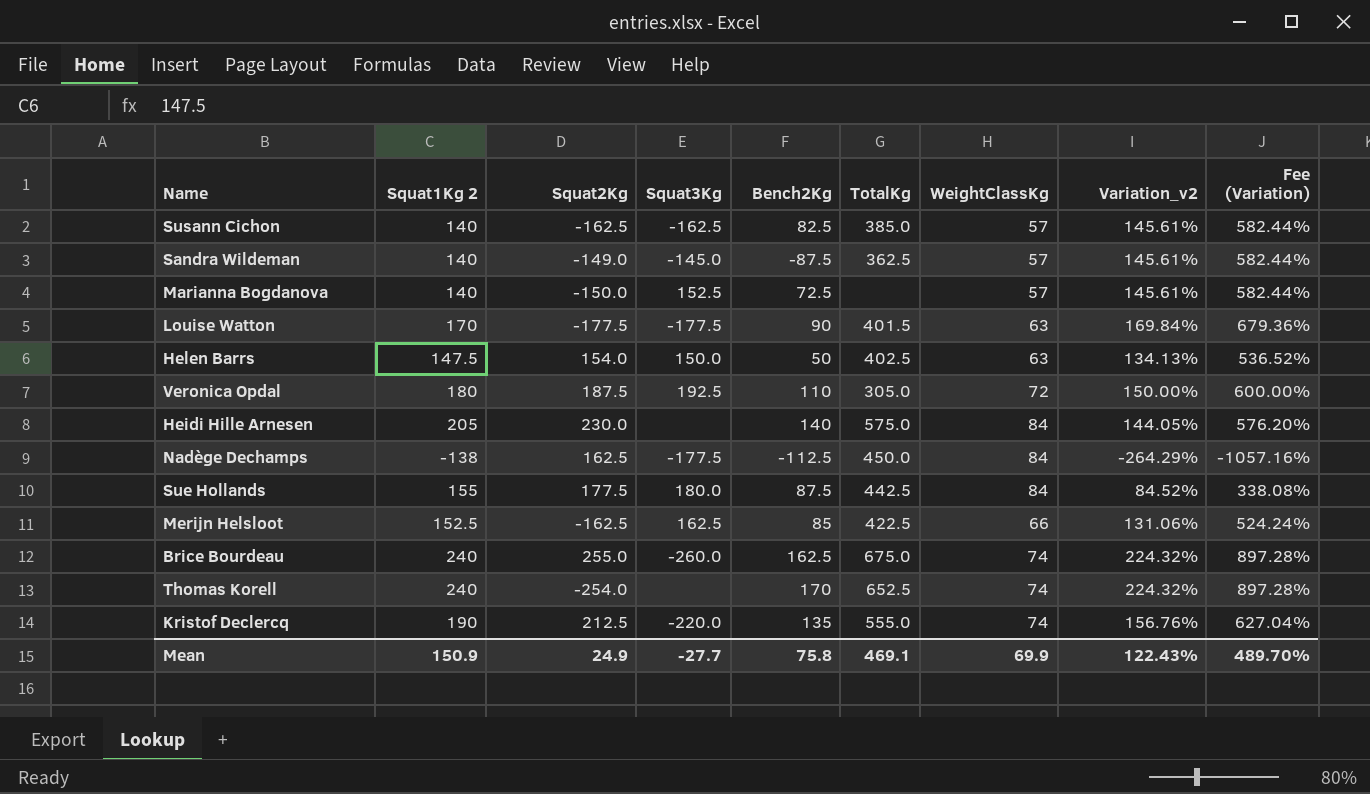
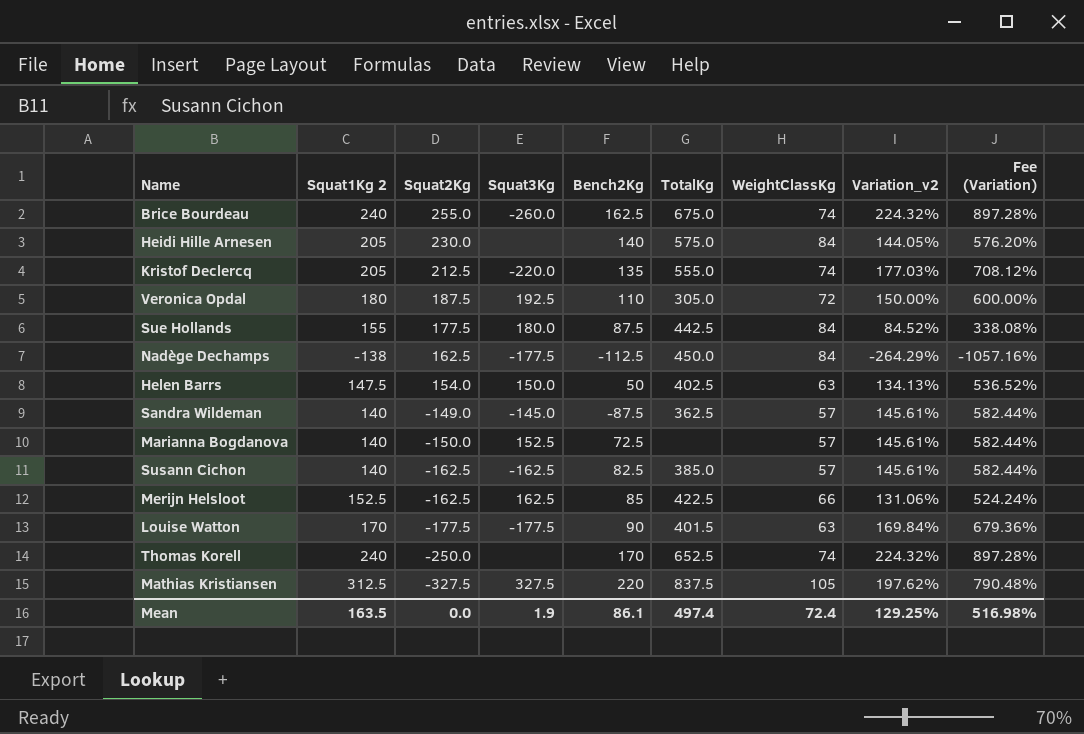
row order: none -> Squat2Kg descending
Kristof Declercq | Squat1Kg 2: 190 -> 205
Kristof Declercq | Variation_v2: 156.76% -> 177.03%
Kristof Declercq | Fee (Variation): 627.04% -> 708.12%
Thomas Korell | Squat2Kg: -254.0 -> -250.0
row Mathias Kristiansen: none -> 312.5 | -327.5 | 327.5 | 220 | 837.5 | 105 | 197.62% | 790.48%
Mean | Squat1Kg 2: 150.9 -> 163.5
Mean | Squat2Kg: 24.9 -> 0.0
Mean | Squat3Kg: -27.7 -> 1.9
Mean | Bench2Kg: 75.8 -> 86.1
Mean | TotalKg: 469.1 -> 497.4
Mean | WeightClassKg: 69.9 -> 72.4
Mean | Variation_v2: 122.43% -> 129.25%
Mean | Fee (Variation): 489.70% -> 516.98%

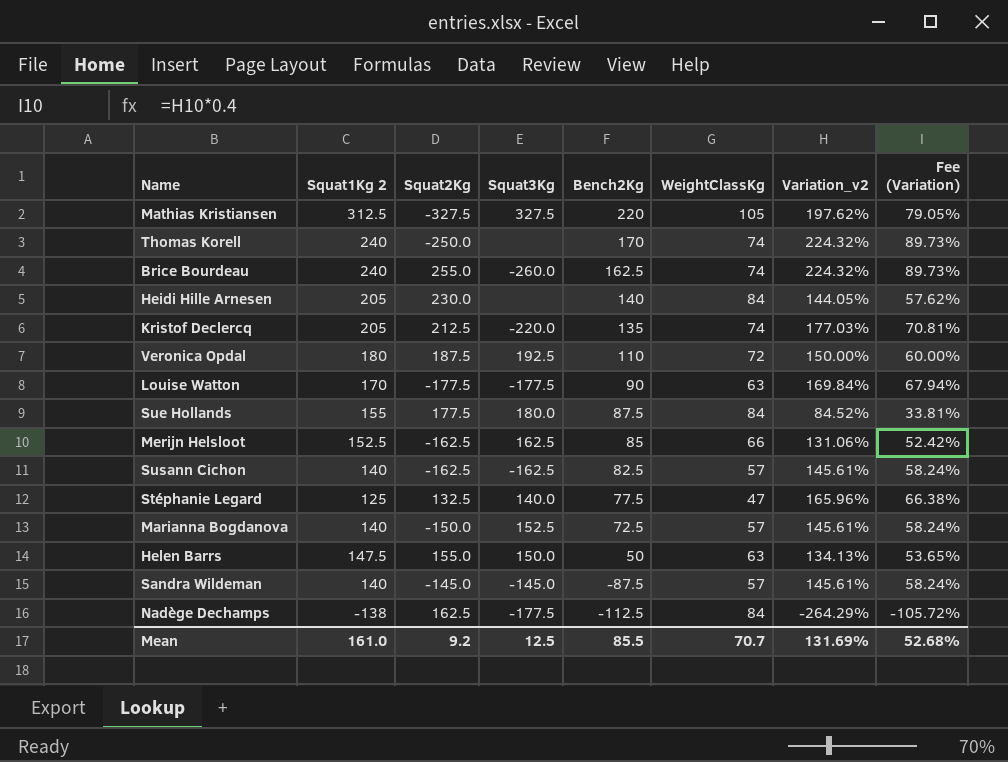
row order: Squat2Kg descending -> Bench2Kg descending
column TotalKg | position: 6 -> none
column Fee (Variation) | formula: [Variation_v2] * 4 -> [Variation_v2] * 0.4
row Stéphanie Legard: none -> 125 | 132.5 | 140.0 | 77.5 | 47 | 165.96% | 66.38%
Helen Barrs | Squat2Kg: 154.0 -> 155.0
Sandra Wildeman | Squat2Kg: -149.0 -> -145.0
Mean | Squat1Kg 2: 163.5 -> 161.0
Mean | Squat2Kg: 0.0 -> 9.2
Mean | Squat3Kg: 1.9 -> 12.5
Mean | Bench2Kg: 86.1 -> 85.5
Mean | WeightClassKg: 72.4 -> 70.7
Mean | Variation_v2: 129.25% -> 131.69%
Mean | Fee (Variation): 516.98% -> 52.68%

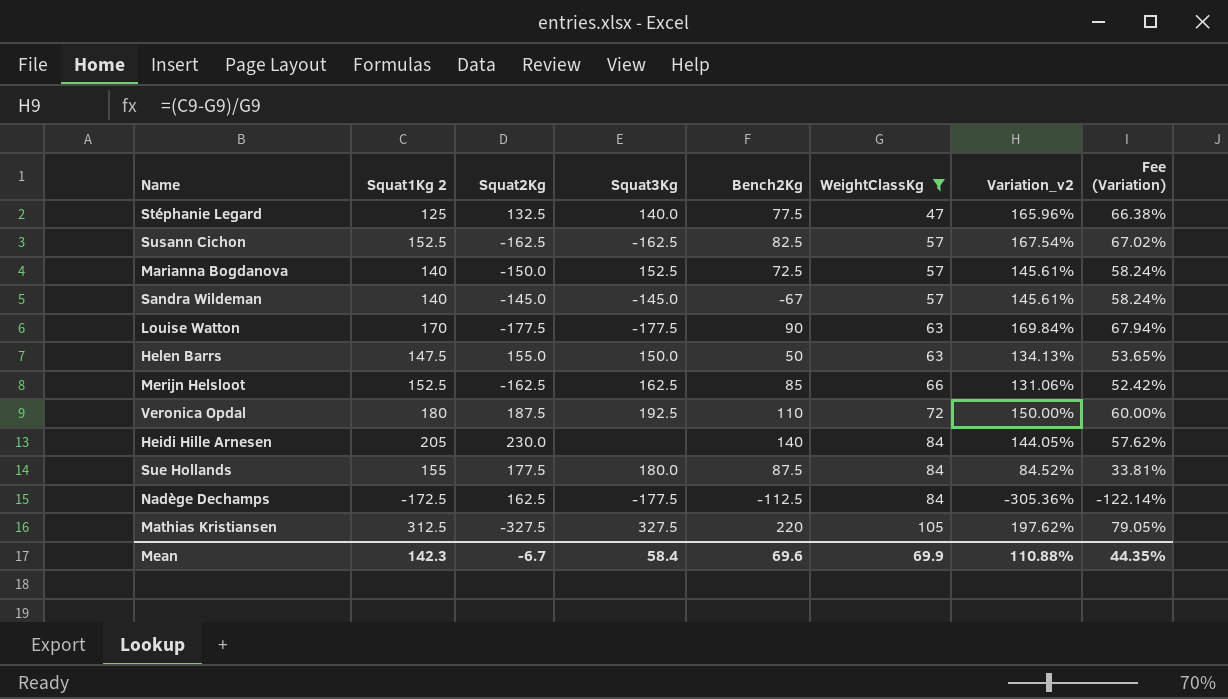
filter: none -> WeightClassKg != 74
row order: Bench2Kg descending -> WeightClassKg ascending
Susann Cichon | Squat1Kg 2: 140 -> 152.5
Susann Cichon | Variation_v2: 145.61% -> 167.54%
Susann Cichon | Fee (Variation): 58.24% -> 67.02%
Sandra Wildeman | Bench2Kg: -87.5 -> -67
Nadège Dechamps | Squat1Kg 2: -138 -> -172.5
Nadège Dechamps | Variation_v2: -264.29% -> -305.36%
Nadège Dechamps | Fee (Variation): -105.72% -> -122.14%
Mean | Squat1Kg 2: 161.0 -> 142.3
Mean | Squat2Kg: 9.2 -> -6.7
Mean | Squat3Kg: 12.5 -> 58.4
Mean | Bench2Kg: 85.5 -> 69.6
Mean | WeightClassKg: 70.7 -> 69.9
Mean | Variation_v2: 131.69% -> 110.88%
Mean | Fee (Variation): 52.68% -> 44.35%

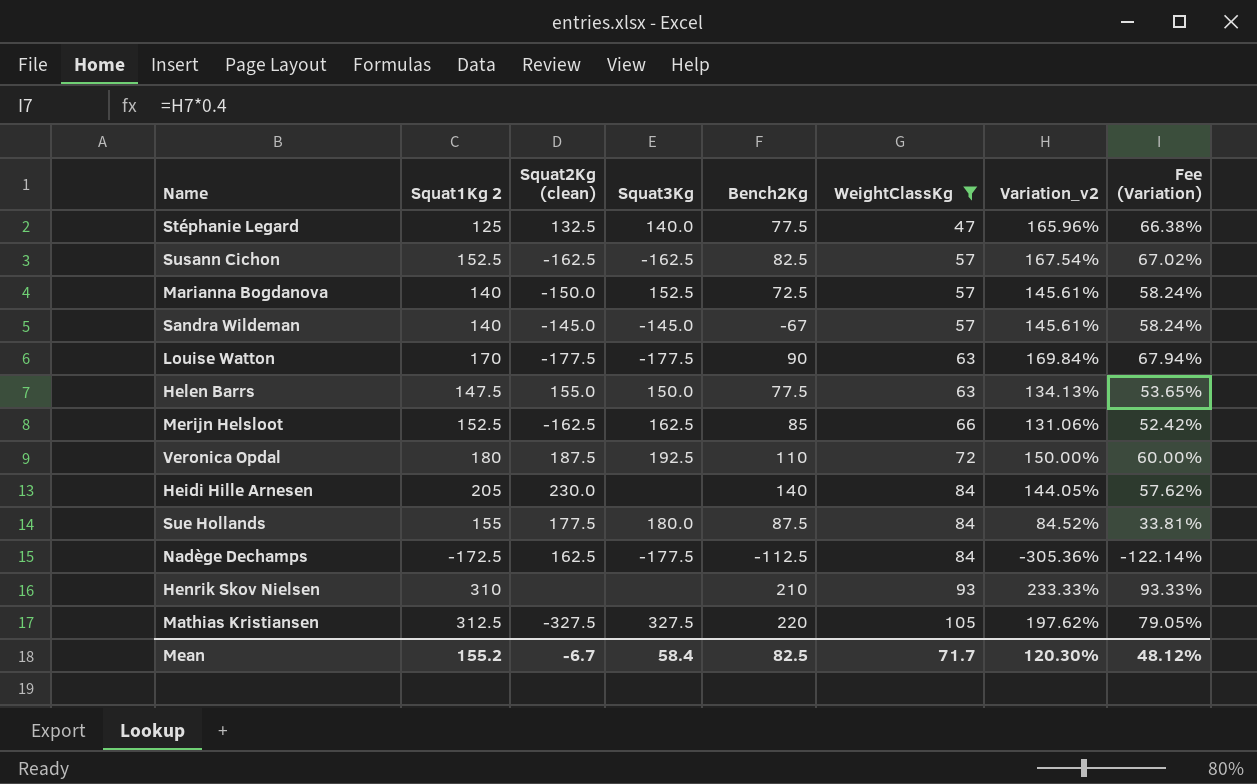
column name: Squat2Kg -> Squat2Kg (clean)
Helen Barrs | Bench2Kg: 50 -> 77.5
row Henrik Skov Nielsen: none -> 310 | none | none | 210 | 93 | 233.33% | 93.33%
Mean | Squat1Kg 2: 142.3 -> 155.2
Mean | Bench2Kg: 69.6 -> 82.5
Mean | WeightClassKg: 69.9 -> 71.7
Mean | Variation_v2: 110.88% -> 120.30%
Mean | Fee (Variation): 44.35% -> 48.12%

